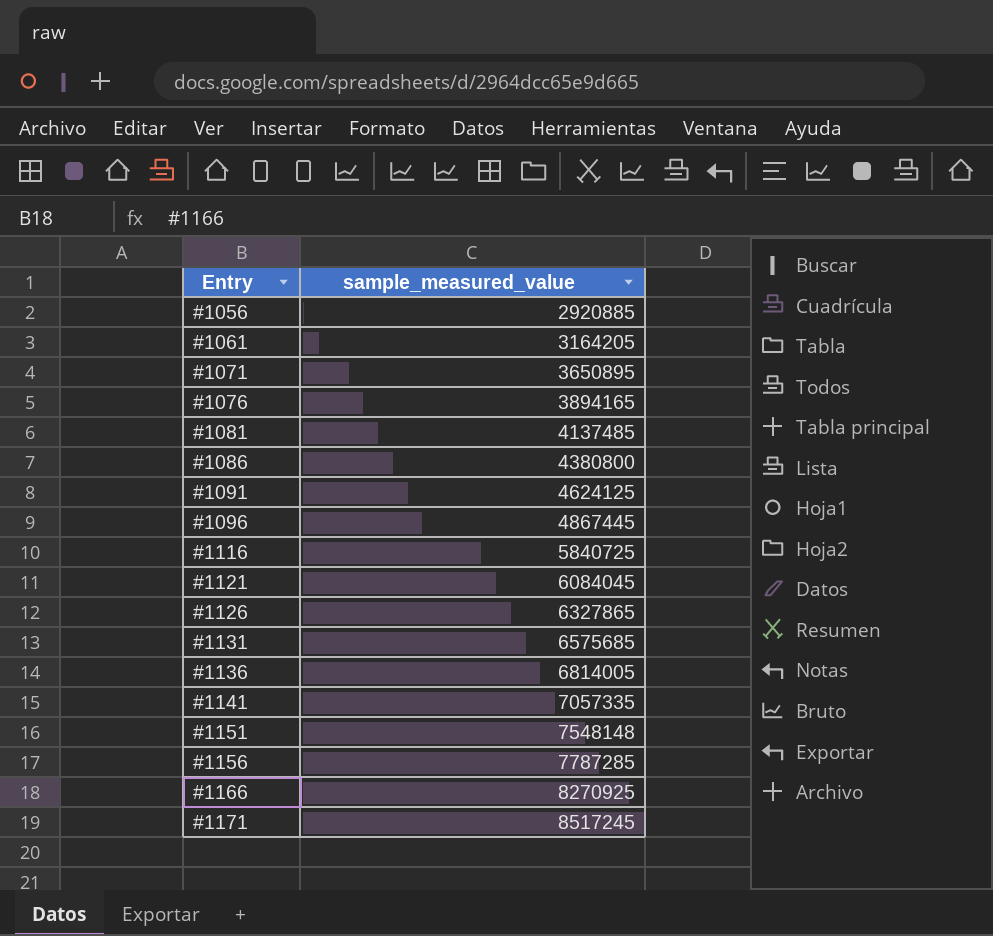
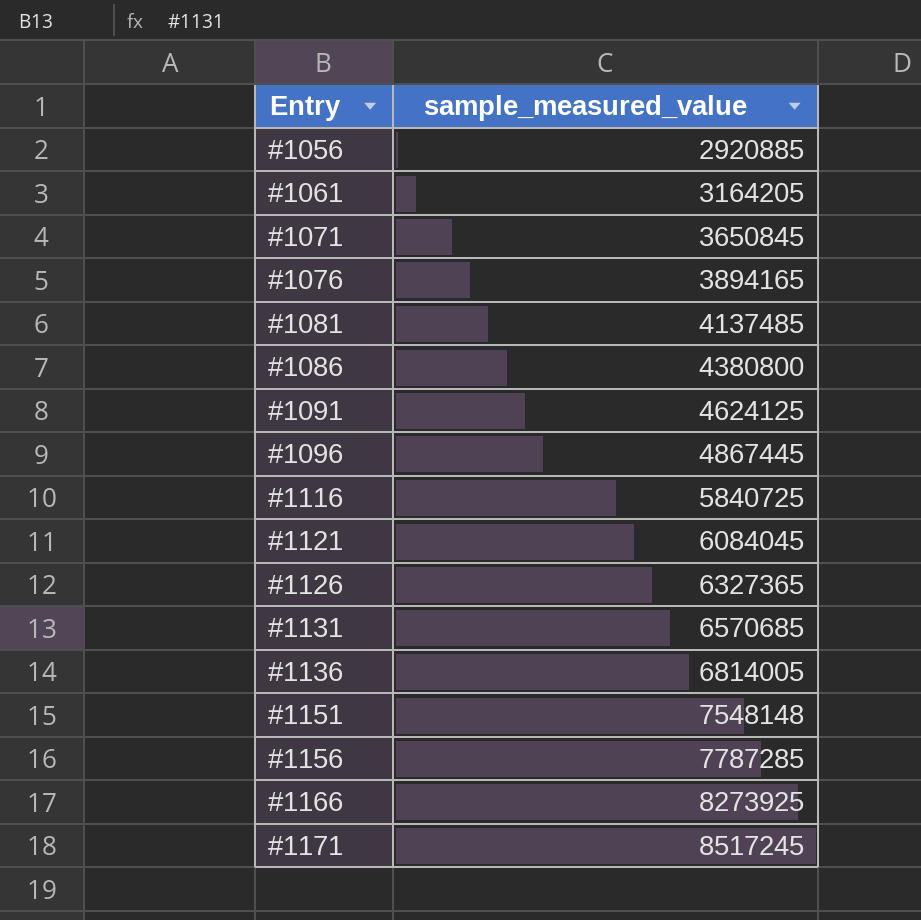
row #1141: 7057335 -> none
#1071 | sample_measured_value: 3650895 -> 3650845
#1126 | sample_measured_value: 6327865 -> 6327365
#1131 | sample_measured_value: 6575685 -> 6570685
#1166 | sample_measured_value: 8270925 -> 8273925

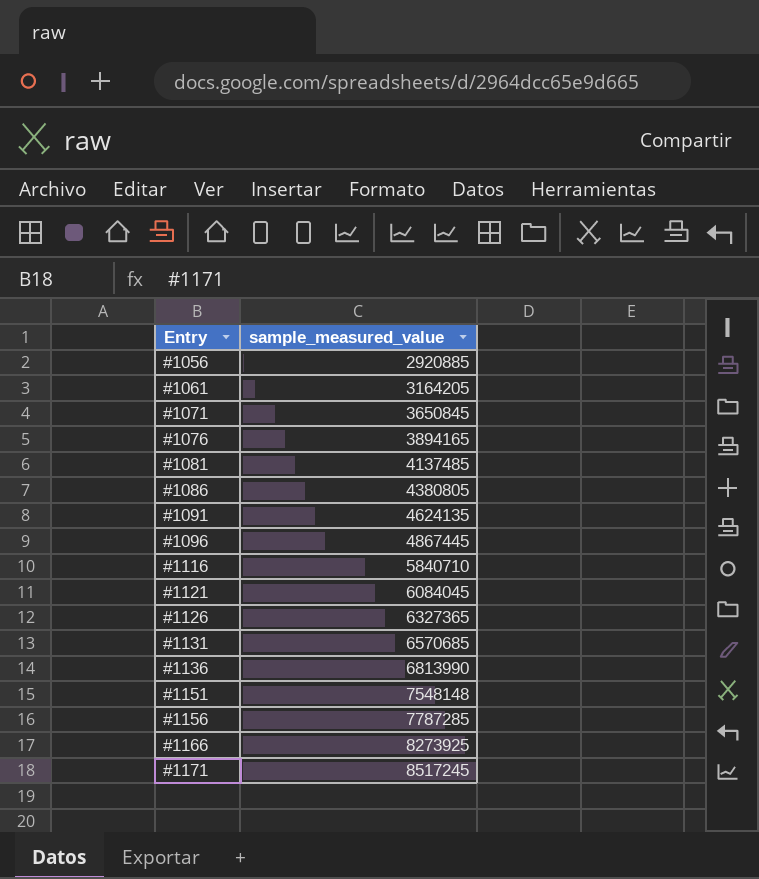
#1086 | sample_measured_value: 4380800 -> 4380805
#1091 | sample_measured_value: 4624125 -> 4624135
#1116 | sample_measured_value: 5840725 -> 5840710
#1136 | sample_measured_value: 6814005 -> 6813990

